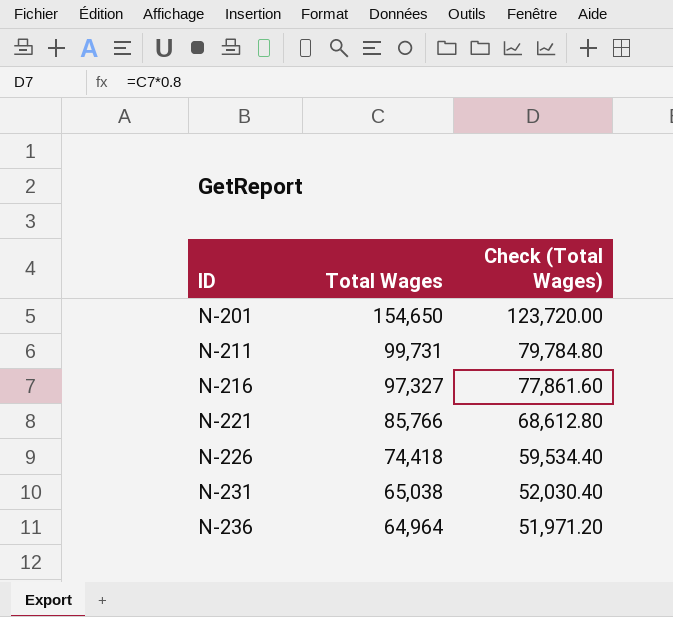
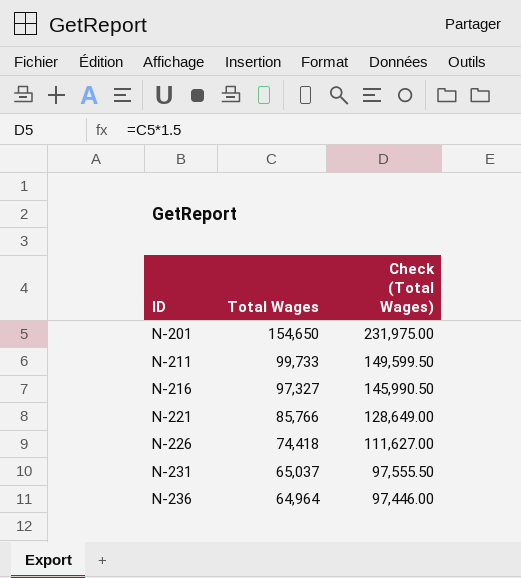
column Check (Total Wages) | formula: [Total Wages] * 0.8 -> [Total Wages] * 1.5
N-211 | Total Wages: 99,731 -> 99,733
N-231 | Total Wages: 65,038 -> 65,037

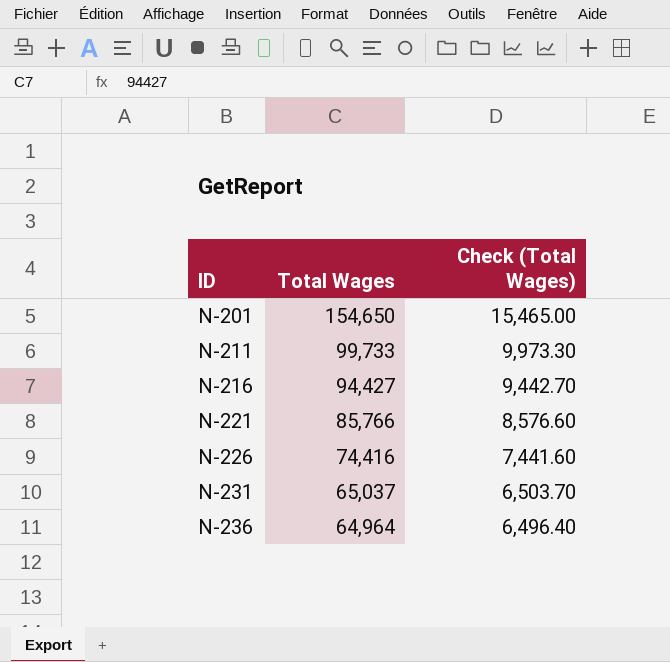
column Check (Total Wages) | formula: [Total Wages] * 1.5 -> [Total Wages] * 0.1
N-216 | Total Wages: 97,327 -> 94,427
N-226 | Total Wages: 74,418 -> 74,416

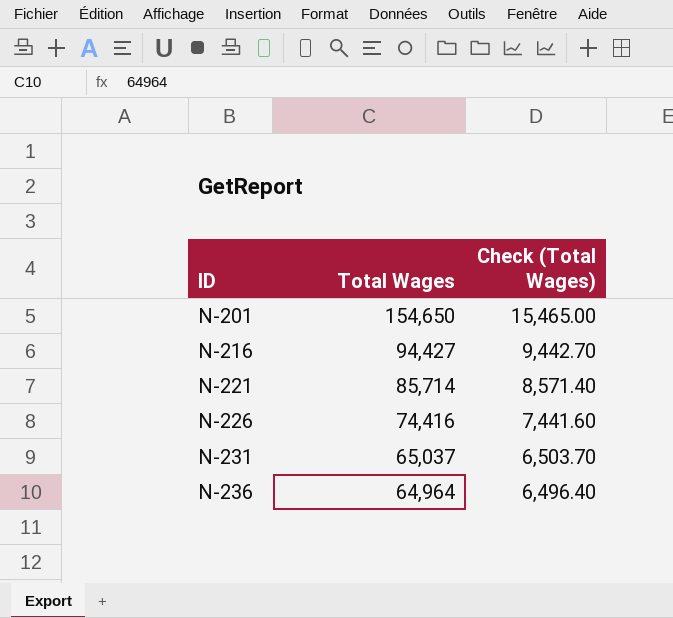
row N-211: 99,733 | 9,973.30 -> none
N-221 | Total Wages: 85,766 -> 85,714
N-221 | Check (Total Wages): 8,576.60 -> 8,571.40

